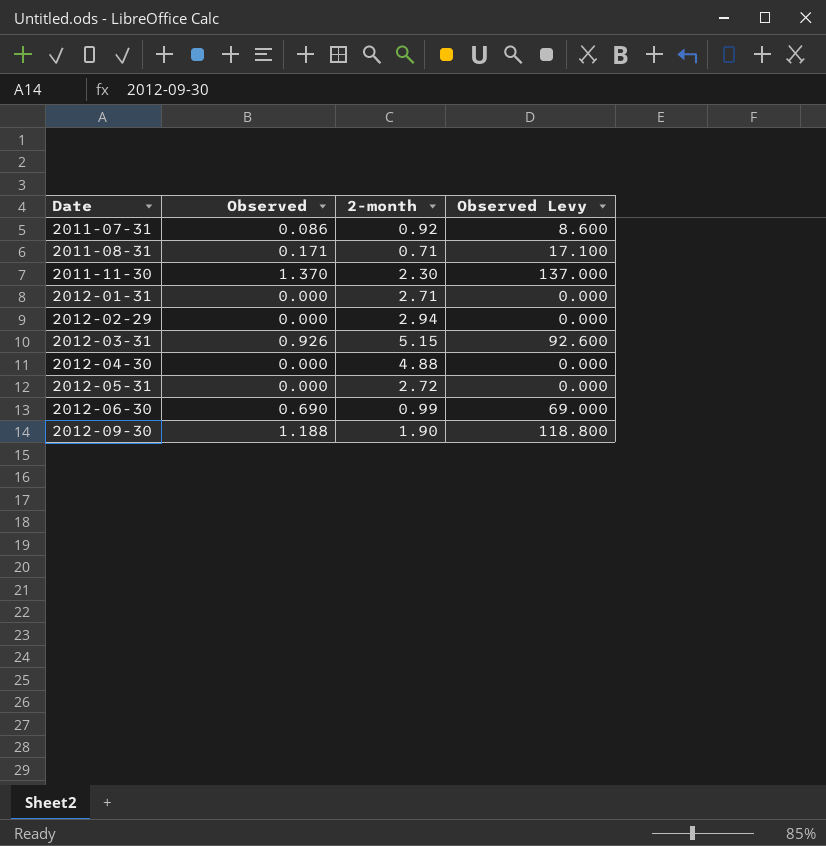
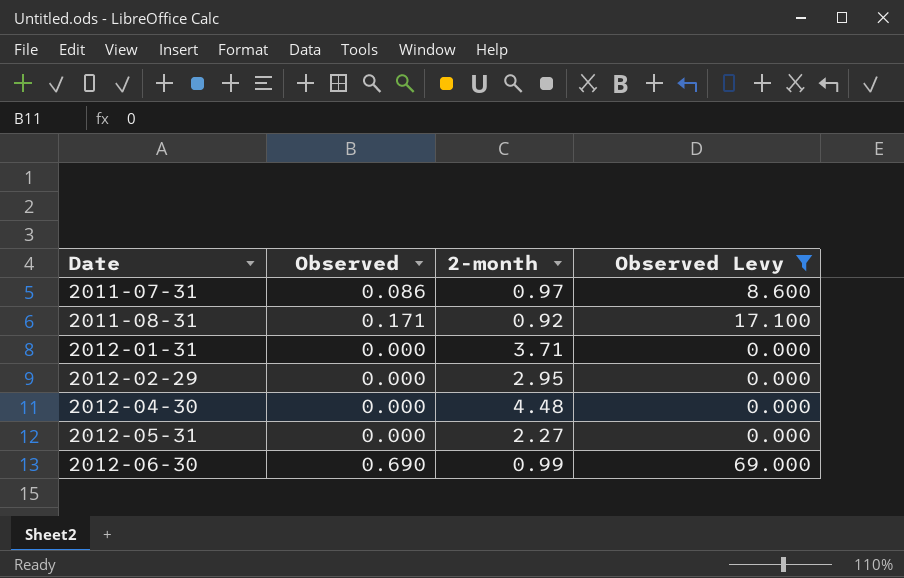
filter: none -> Observed Levy <= 69.000
2011-07-31 | 2-month: 0.92 -> 0.97
2011-08-31 | 2-month: 0.71 -> 0.92
2012-01-31 | 2-month: 2.71 -> 3.71
2012-02-29 | 2-month: 2.94 -> 2.95
2012-04-30 | 2-month: 4.88 -> 4.48
2012-05-31 | 2-month: 2.72 -> 2.27

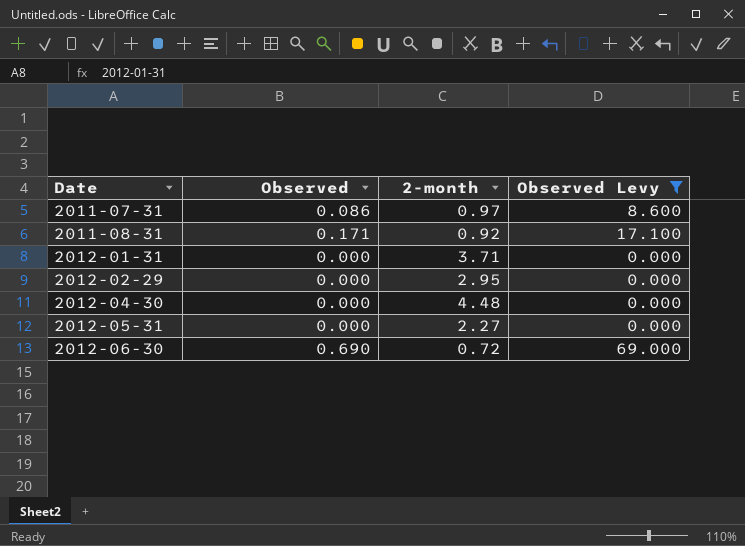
2012-06-30 | 2-month: 0.99 -> 0.72

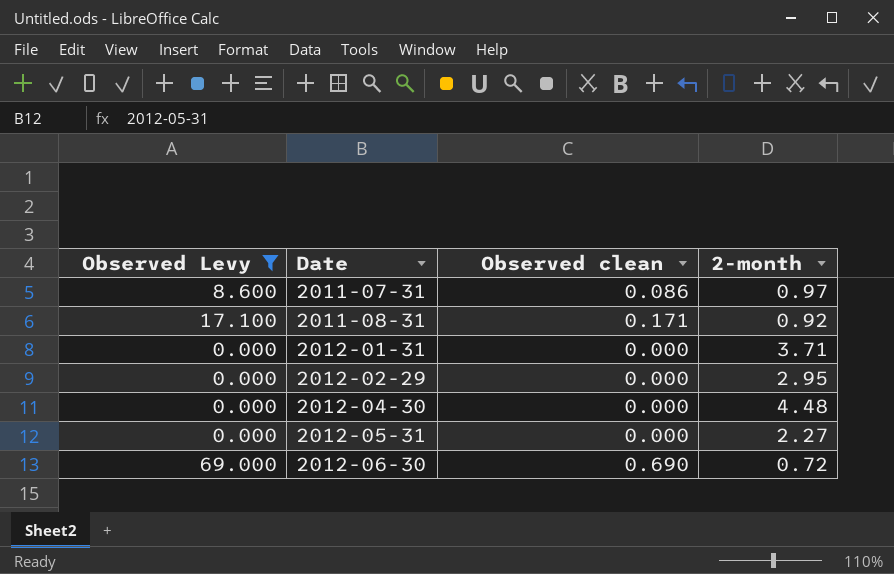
column Observed Levy | position: 4 -> 1
column name: Observed -> Observed clean

